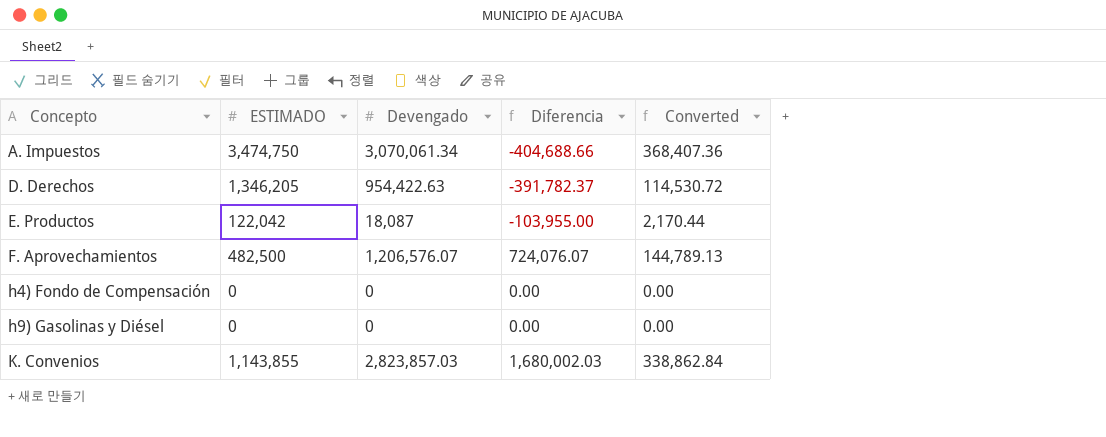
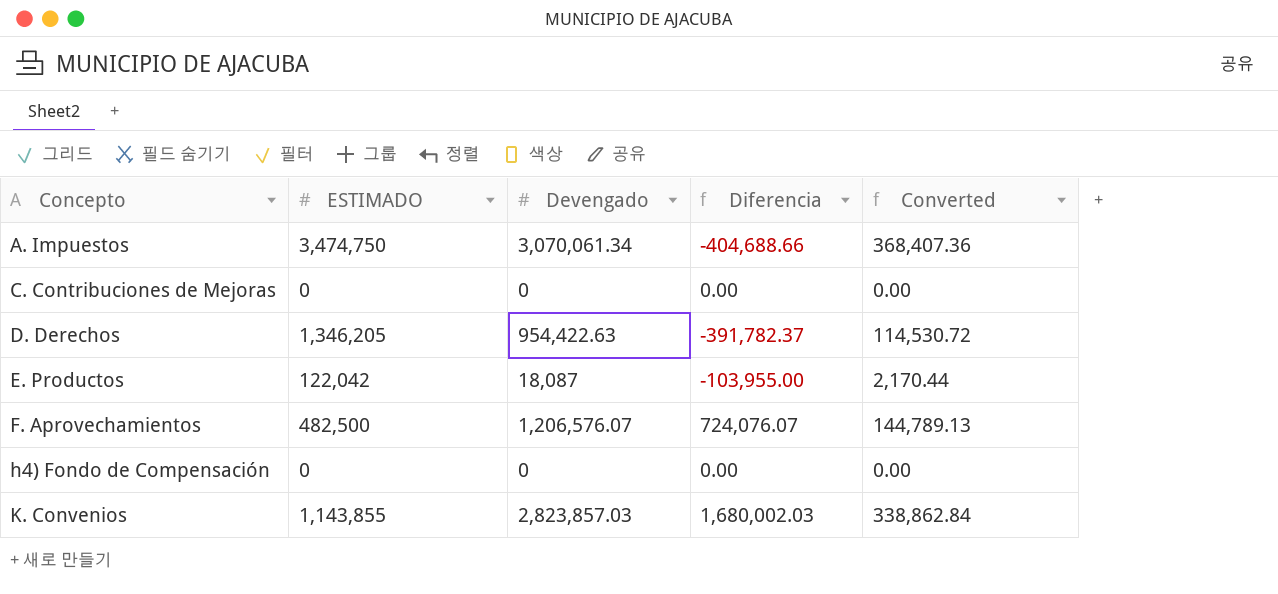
row h9) Gasolinas y Diésel: 0 | 0 | 0.00 | 0.00 -> none
row C. Contribuciones de Mejoras: none -> 0 | 0 | 0.00 | 0.00

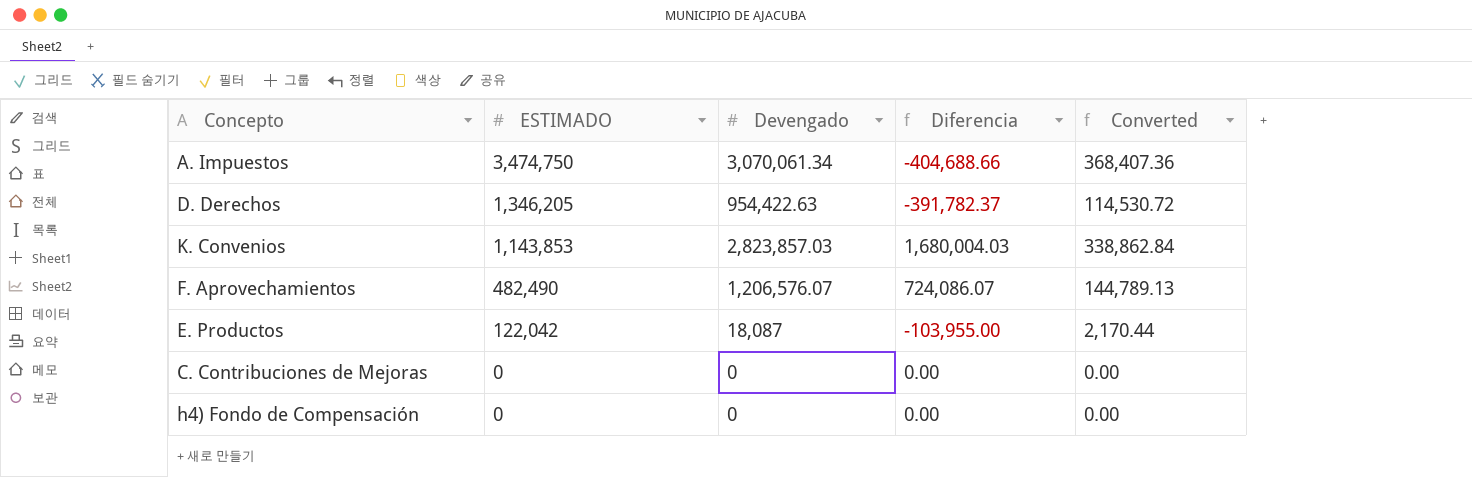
row order: Concepto ascending -> ESTIMADO descending
K. Convenios | ESTIMADO: 1,143,855 -> 1,143,853
K. Convenios | Diferencia: 1,680,002.03 -> 1,680,004.03
F. Aprovechamientos | ESTIMADO: 482,500 -> 482,490
F. Aprovechamientos | Diferencia: 724,076.07 -> 724,086.07

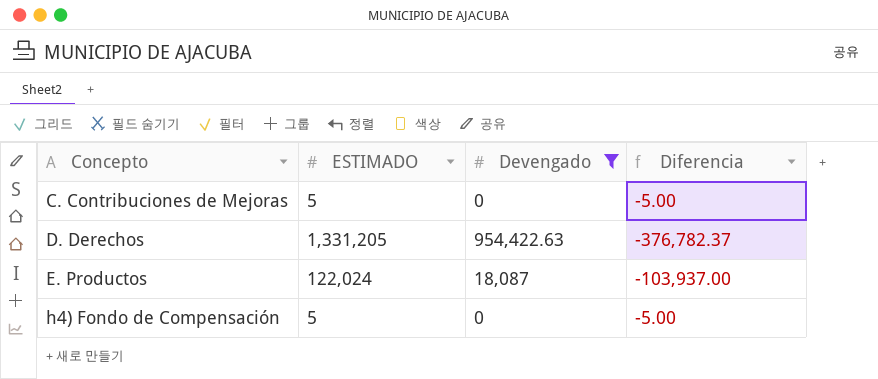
filter: none -> Devengado <= 954,422.63
row order: ESTIMADO descending -> Concepto ascending
column Converted | formula: [Devengado] * 0.12 -> none
C. Contribuciones de Mejoras | ESTIMADO: 0 -> 5
C. Contribuciones de Mejoras | Diferencia: 0.00 -> -5.00
D. Derechos | ESTIMADO: 1,346,205 -> 1,331,205
D. Derechos | Diferencia: -391,782.37 -> -376,782.37
E. Productos | ESTIMADO: 122,042 -> 122,024
E. Productos | Diferencia: -103,955.00 -> -103,937.00
h4) Fondo de Compensación | ESTIMADO: 0 -> 5
h4) Fondo de Compensación | Diferencia: 0.00 -> -5.00

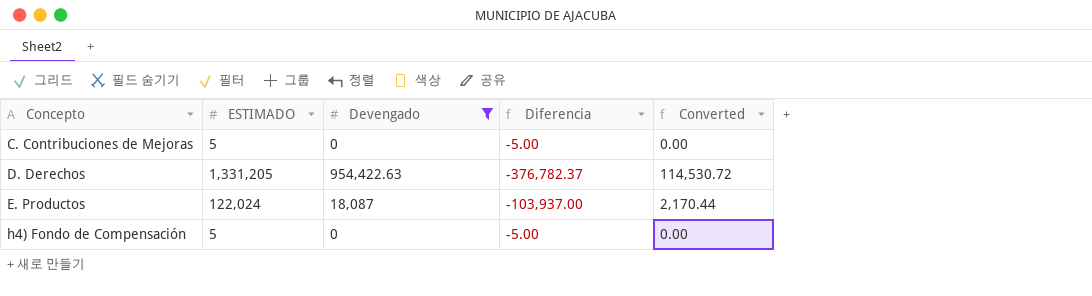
column Converted | formula: none -> [Devengado] * 0.12

